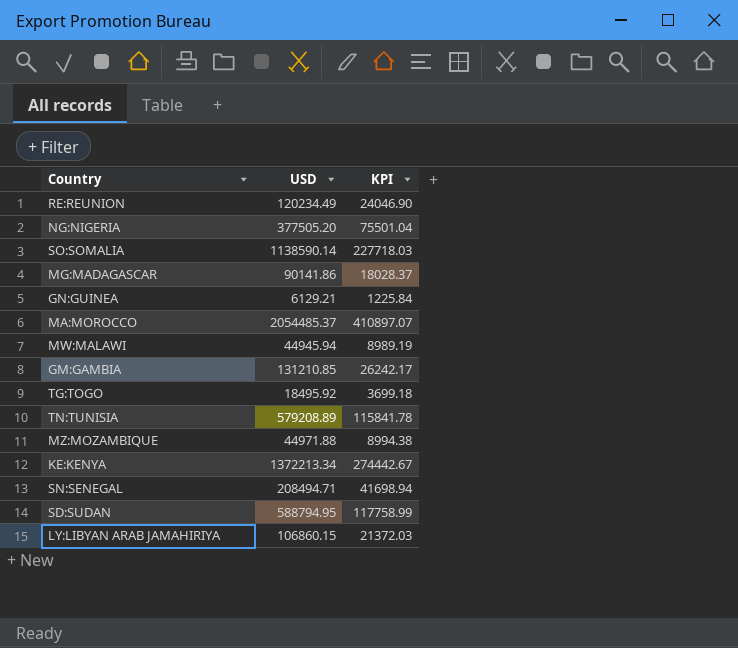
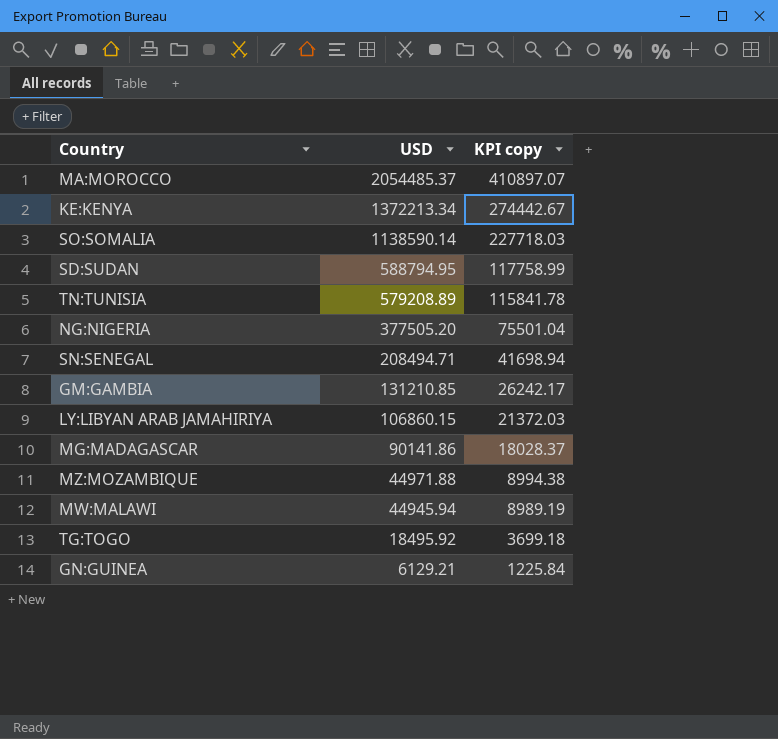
row order: none -> USD descending
column name: KPI -> KPI copy
row RE:REUNION: 120234.49 | 24046.90 -> none

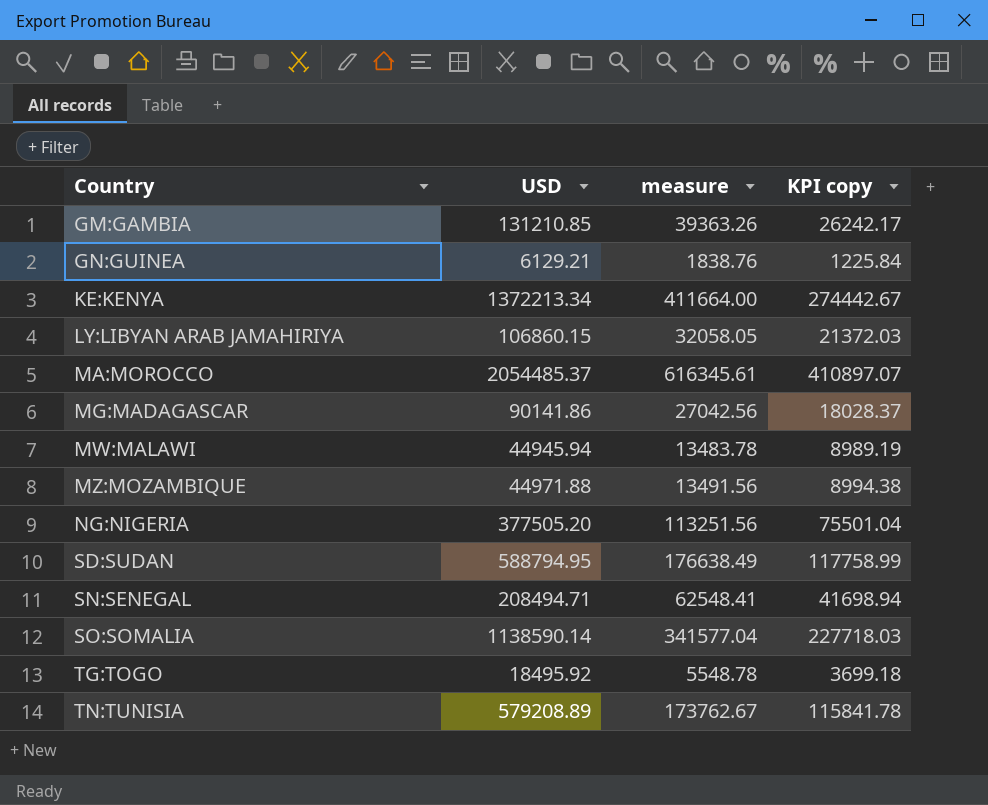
row order: USD descending -> Country ascending
column measure | formula: none -> [USD] * 0.3

